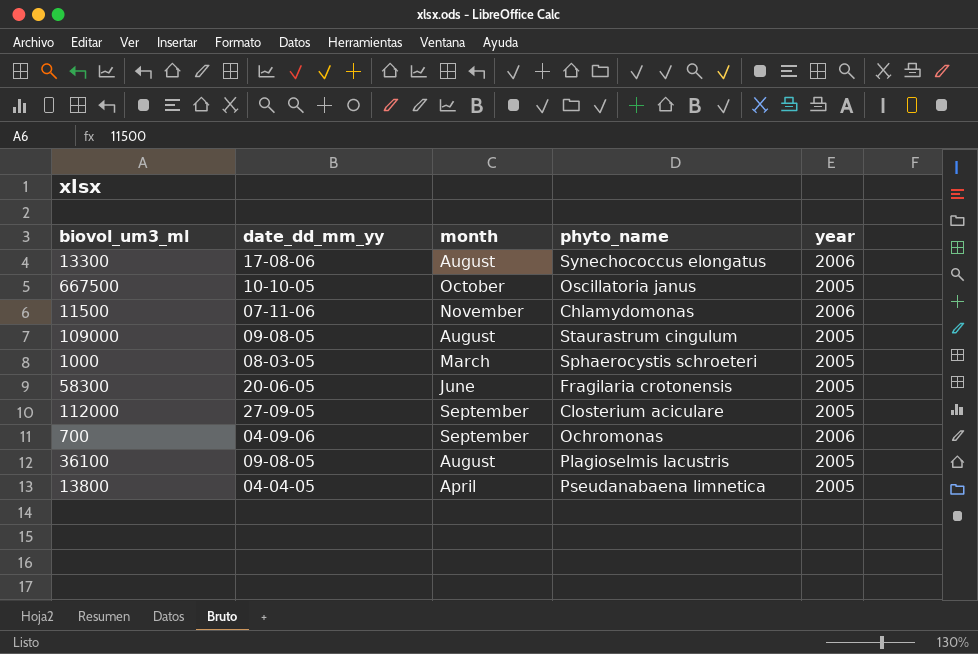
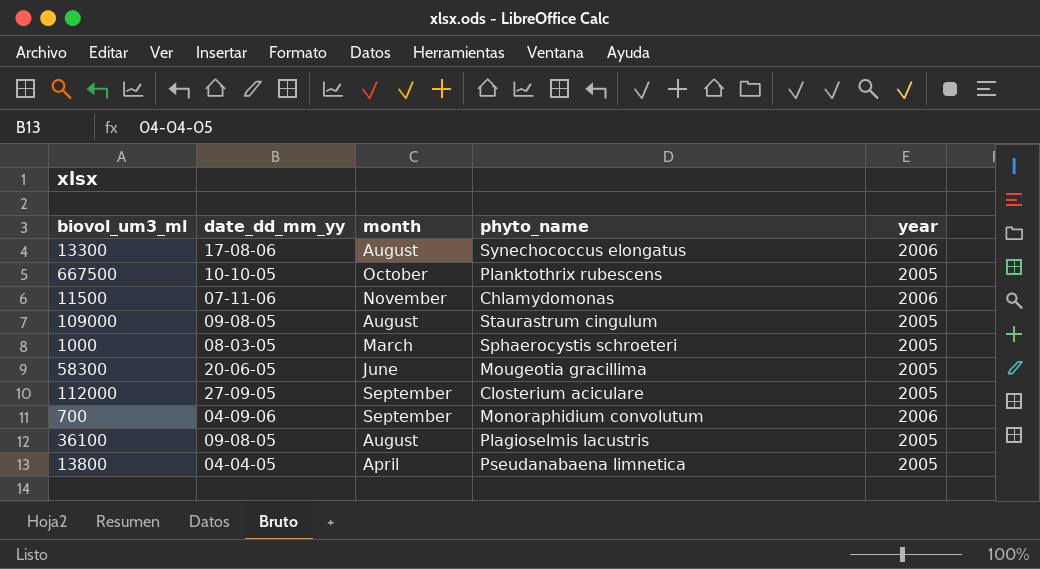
667500 | phyto_name: Oscillatoria janus -> Planktothrix rubescens
58300 | phyto_name: Fragilaria crotonensis -> Mougeotia gracillima
700 | phyto_name: Ochromonas -> Monoraphidium convolutum

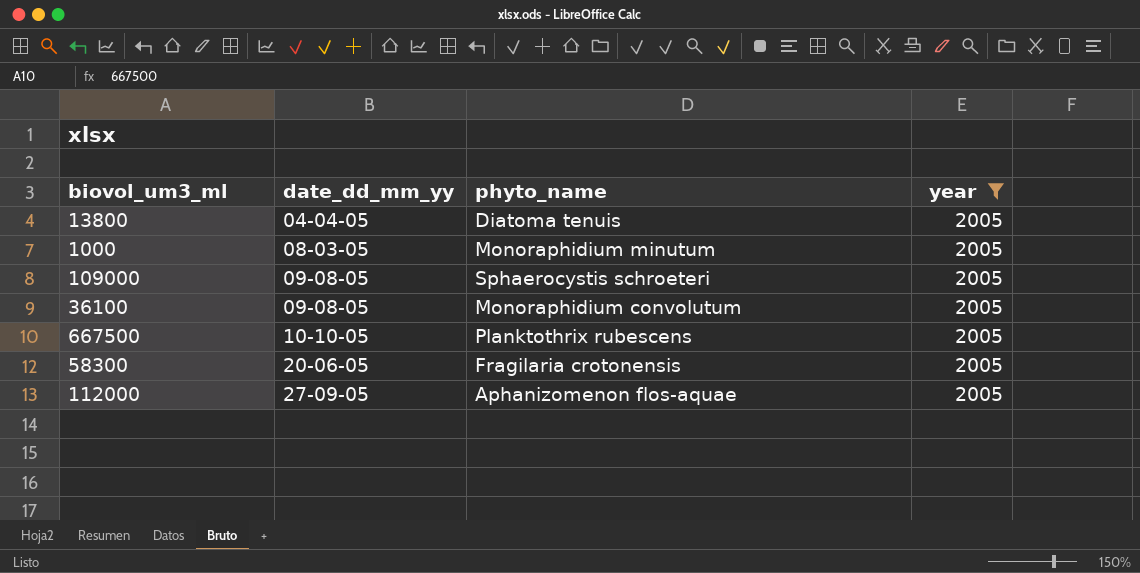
filter: none -> year = 2005
row order: none -> date_dd_mm_yy ascending
column month | position: 3 -> none
13800 | phyto_name: Pseudanabaena limnetica -> Diatoma tenuis
1000 | phyto_name: Sphaerocystis schroeteri -> Monoraphidium minutum
109000 | phyto_name: Staurastrum cingulum -> Sphaerocystis schroeteri
36100 | phyto_name: Plagioselmis lacustris -> Monoraphidium convolutum
58300 | phyto_name: Mougeotia gracillima -> Fragilaria crotonensis
112000 | phyto_name: Closterium aciculare -> Aphanizomenon flos-aquae

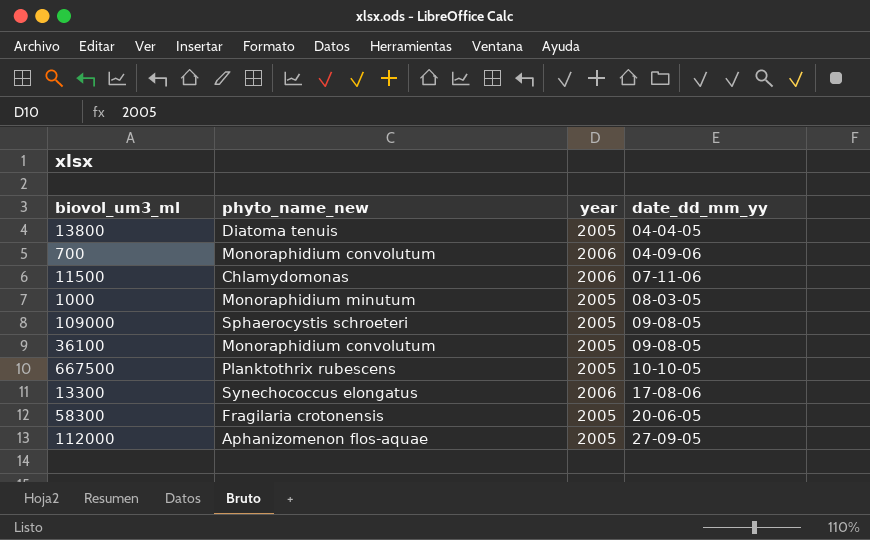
filter: year = 2005 -> none
column name: phyto_name -> phyto_name_new
column date_dd_mm_yy | position: 2 -> 4

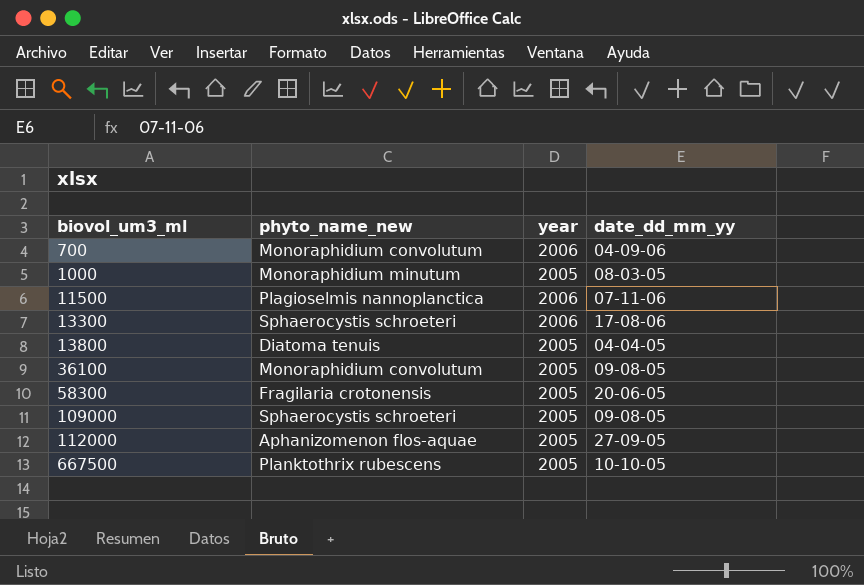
row order: date_dd_mm_yy ascending -> biovol_um3_ml ascending
11500 | phyto_name_new: Chlamydomonas -> Plagioselmis nannoplanctica
13300 | phyto_name_new: Synechococcus elongatus -> Sphaerocystis schroeteri

